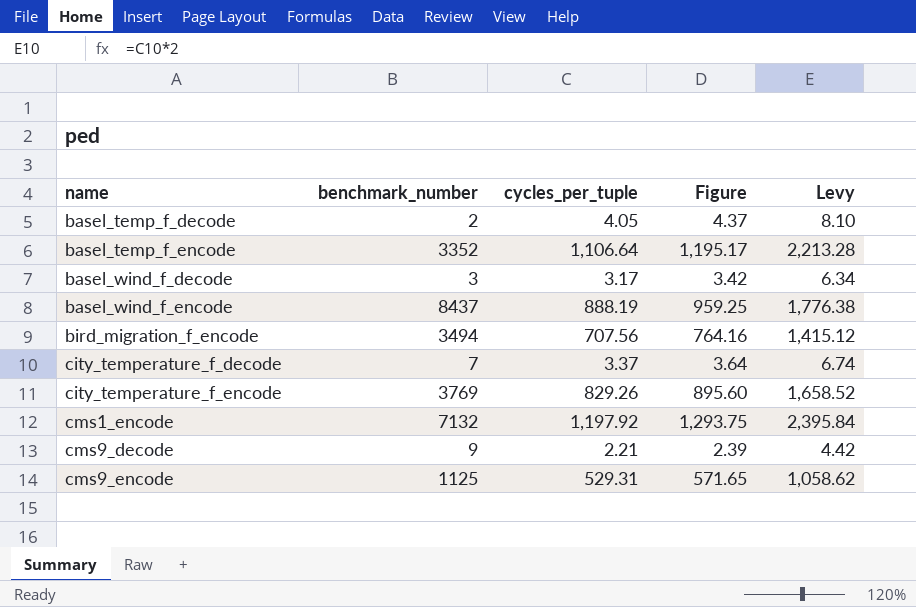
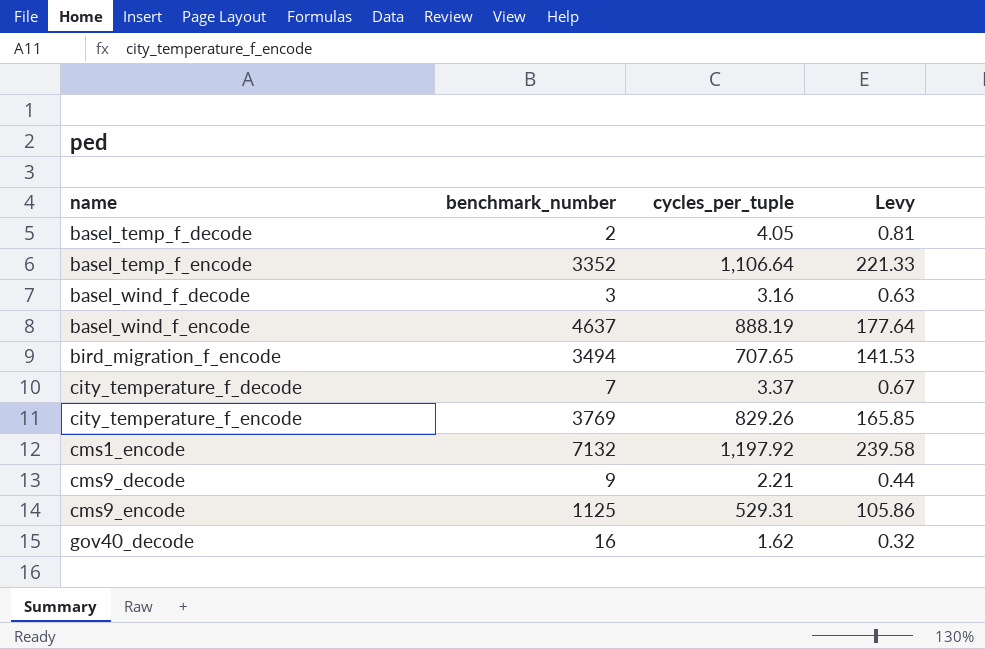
column Figure | formula: [cycles_per_tuple] * 1.08 -> none
column Levy | formula: [cycles_per_tuple] * 2 -> [cycles_per_tuple] * 0.2
basel_wind_f_decode | cycles_per_tuple: 3.17 -> 3.16
basel_wind_f_encode | benchmark_number: 8437 -> 4637
bird_migration_f_encode | cycles_per_tuple: 707.56 -> 707.65
row gov40_decode: none -> 16 | 1.62 | 0.32

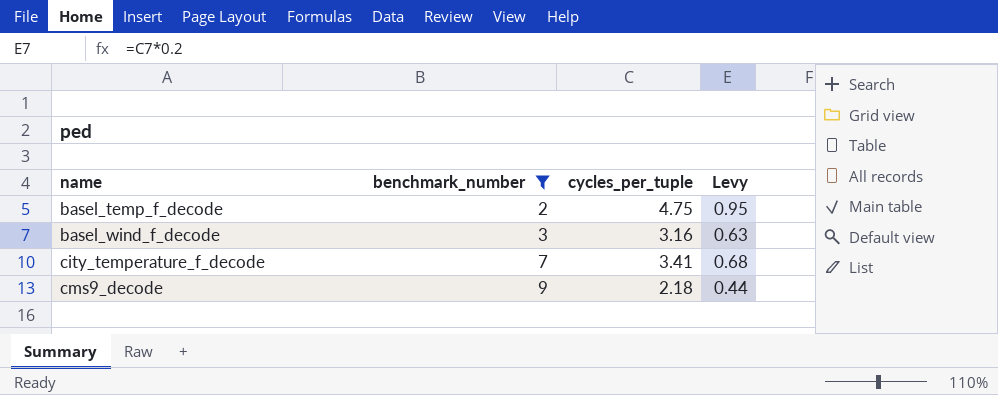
filter: none -> benchmark_number <= 9
basel_temp_f_decode | cycles_per_tuple: 4.05 -> 4.75
basel_temp_f_decode | Levy: 0.81 -> 0.95
city_temperature_f_decode | cycles_per_tuple: 3.37 -> 3.41
city_temperature_f_decode | Levy: 0.67 -> 0.68
cms9_decode | cycles_per_tuple: 2.21 -> 2.18

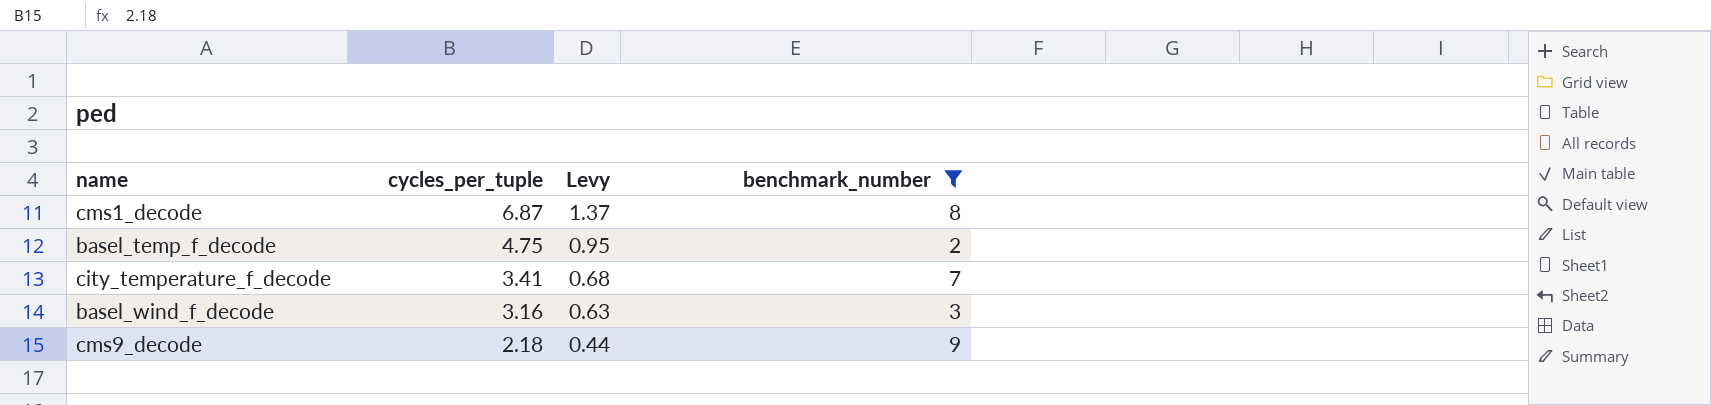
row order: name ascending -> cycles_per_tuple descending
column benchmark_number | position: 2 -> 4
row cms1_decode: none -> 6.87 | 1.37 | 8

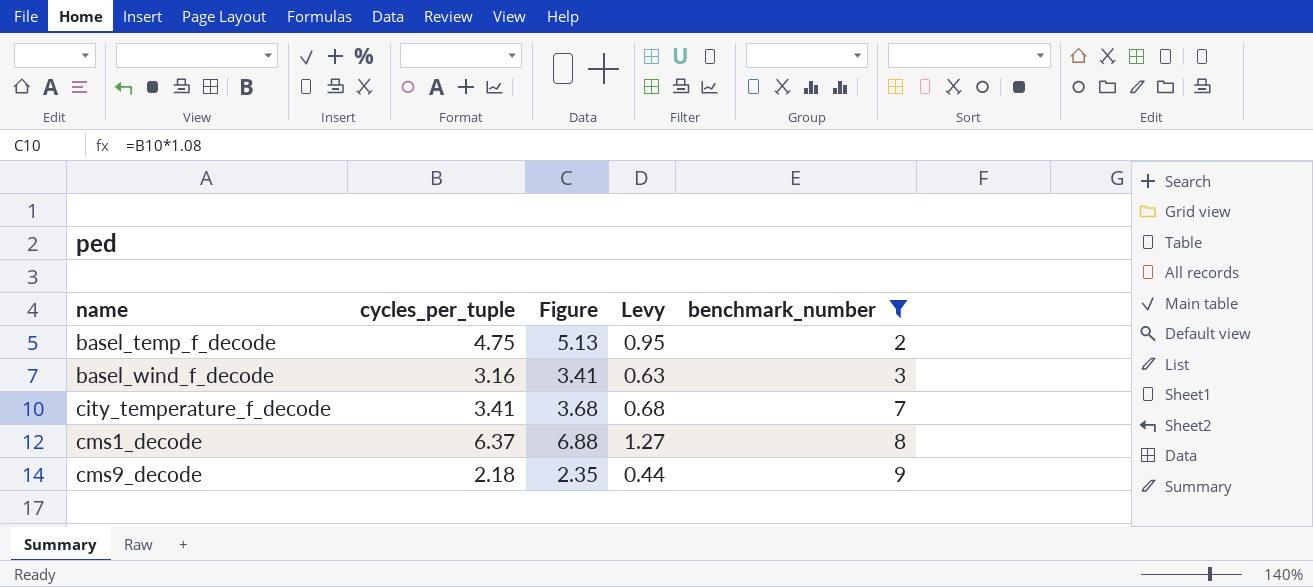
row order: cycles_per_tuple descending -> name ascending
column Figure | formula: none -> [cycles_per_tuple] * 1.08
cms1_decode | cycles_per_tuple: 6.87 -> 6.37
cms1_decode | Levy: 1.37 -> 1.27

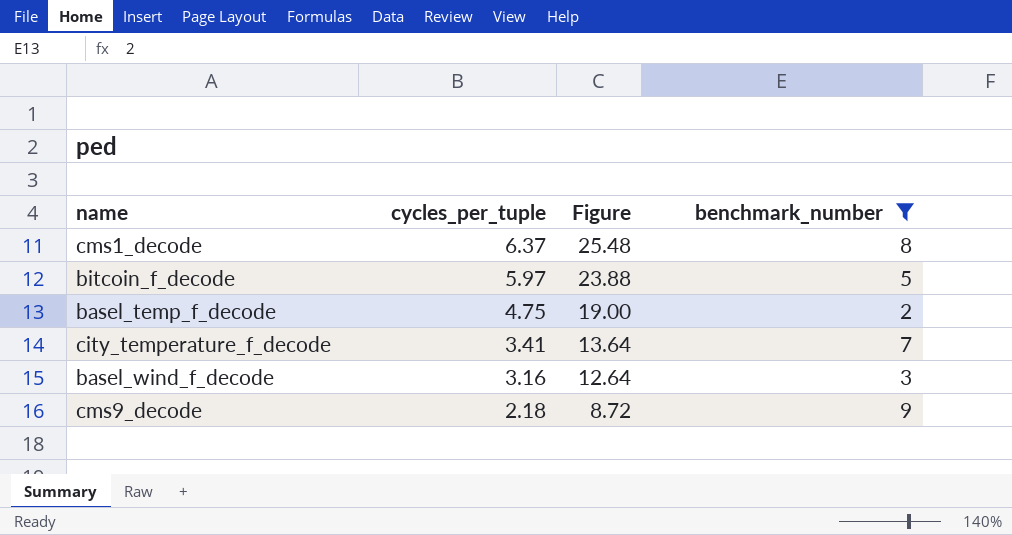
row order: name ascending -> cycles_per_tuple descending
column Levy | formula: [cycles_per_tuple] * 0.2 -> none
column Figure | formula: [cycles_per_tuple] * 1.08 -> [cycles_per_tuple] * 4
row bitcoin_f_decode: none -> 5.97 | 23.88 | 5

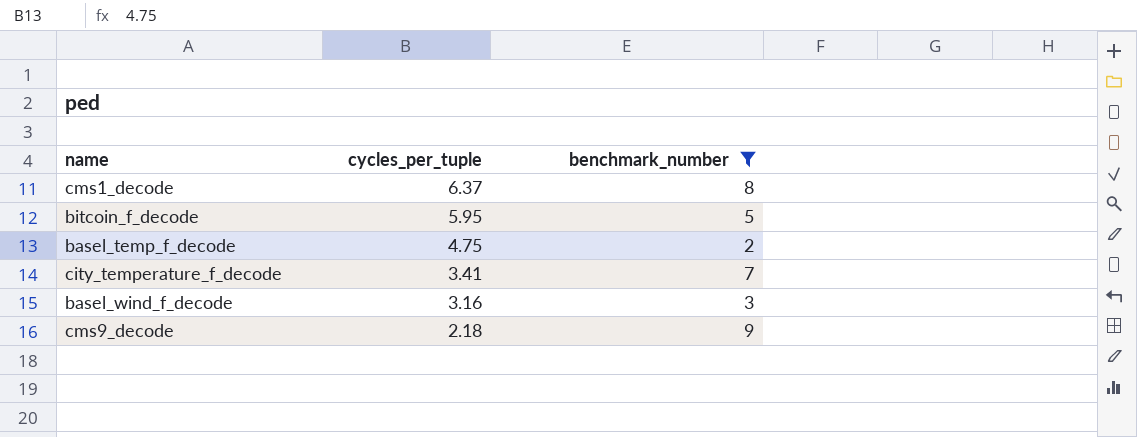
column Figure | formula: [cycles_per_tuple] * 4 -> none
bitcoin_f_decode | cycles_per_tuple: 5.97 -> 5.95

